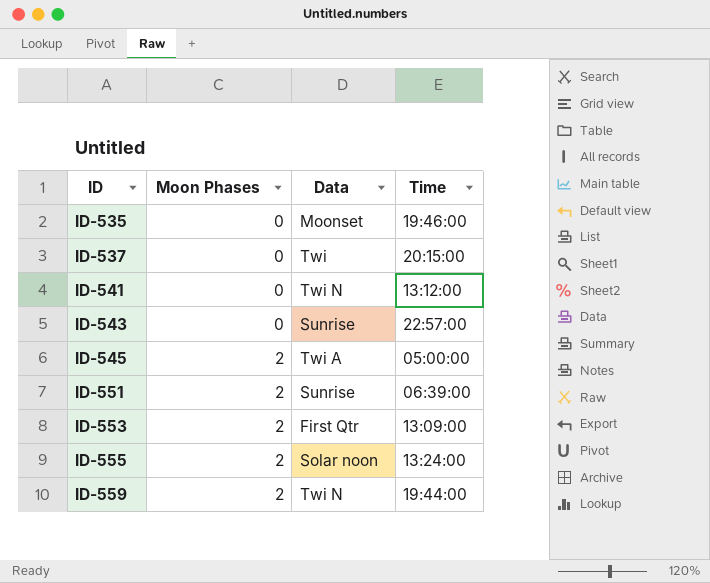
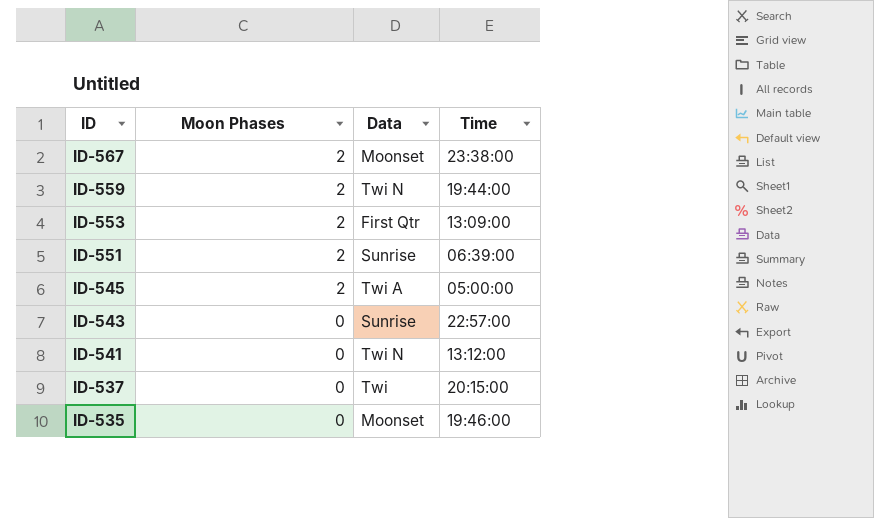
row order: ID ascending -> ID descending
row ID-555: 2 | Solar noon | 13:24:00 -> none
row ID-567: none -> 2 | Moonset | 23:38:00

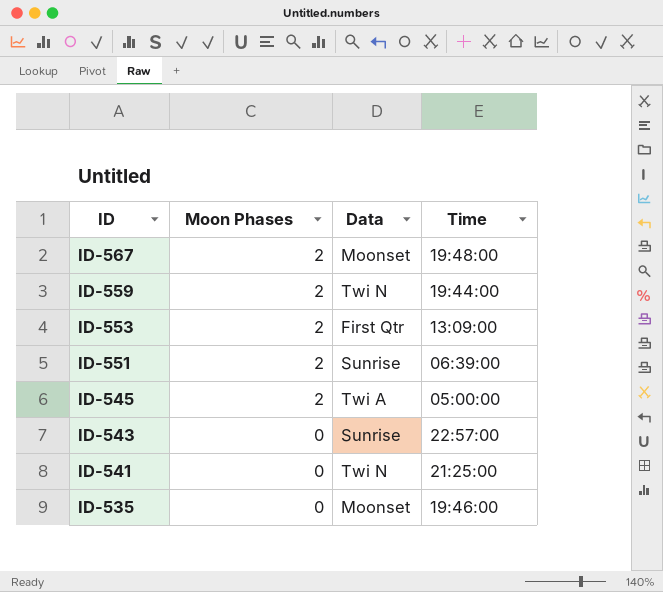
row ID-537: 0 | Twi | 20:15:00 -> none
ID-567 | Time: 23:38:00 -> 19:48:00
ID-541 | Time: 13:12:00 -> 21:25:00

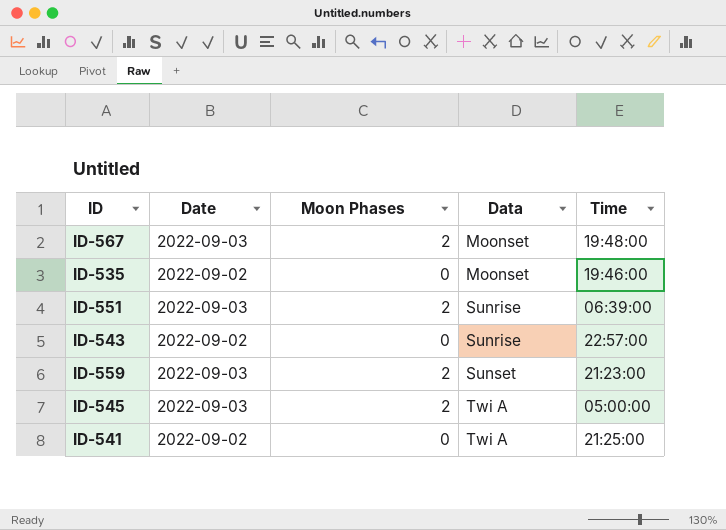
row order: ID descending -> Data ascending
column Date | position: none -> 2
row ID-553: 2 | First Qtr | 13:09:00 -> none
ID-559 | Data: Twi N -> Sunset
ID-559 | Time: 19:44:00 -> 21:23:00
ID-541 | Data: Twi N -> Twi A

